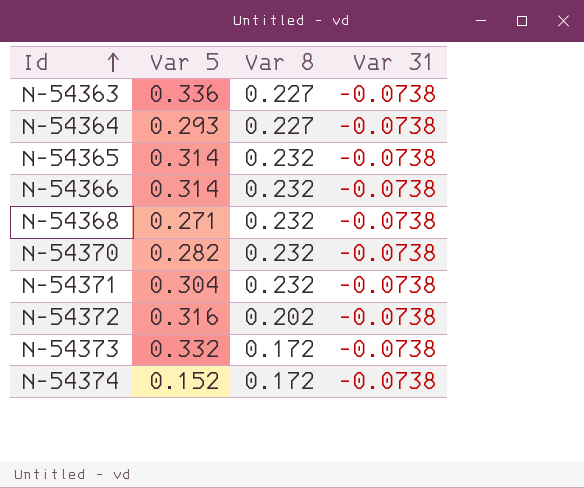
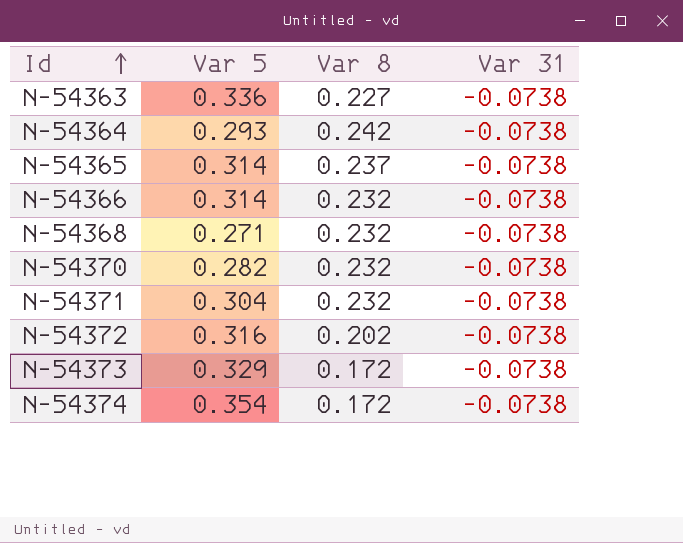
N-54364 | Var 8: 0.227 -> 0.242
N-54365 | Var 8: 0.232 -> 0.237
N-54373 | Var 5: 0.332 -> 0.329
N-54374 | Var 5: 0.152 -> 0.354

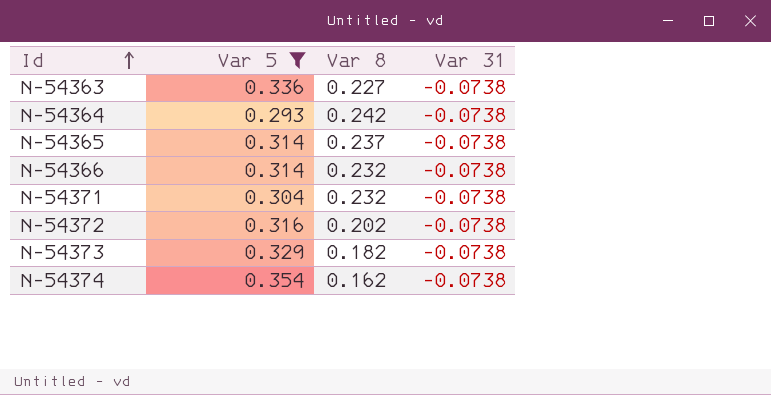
filter: none -> Var 5 >= 0.293
N-54373 | Var 8: 0.172 -> 0.182
N-54374 | Var 8: 0.172 -> 0.162

